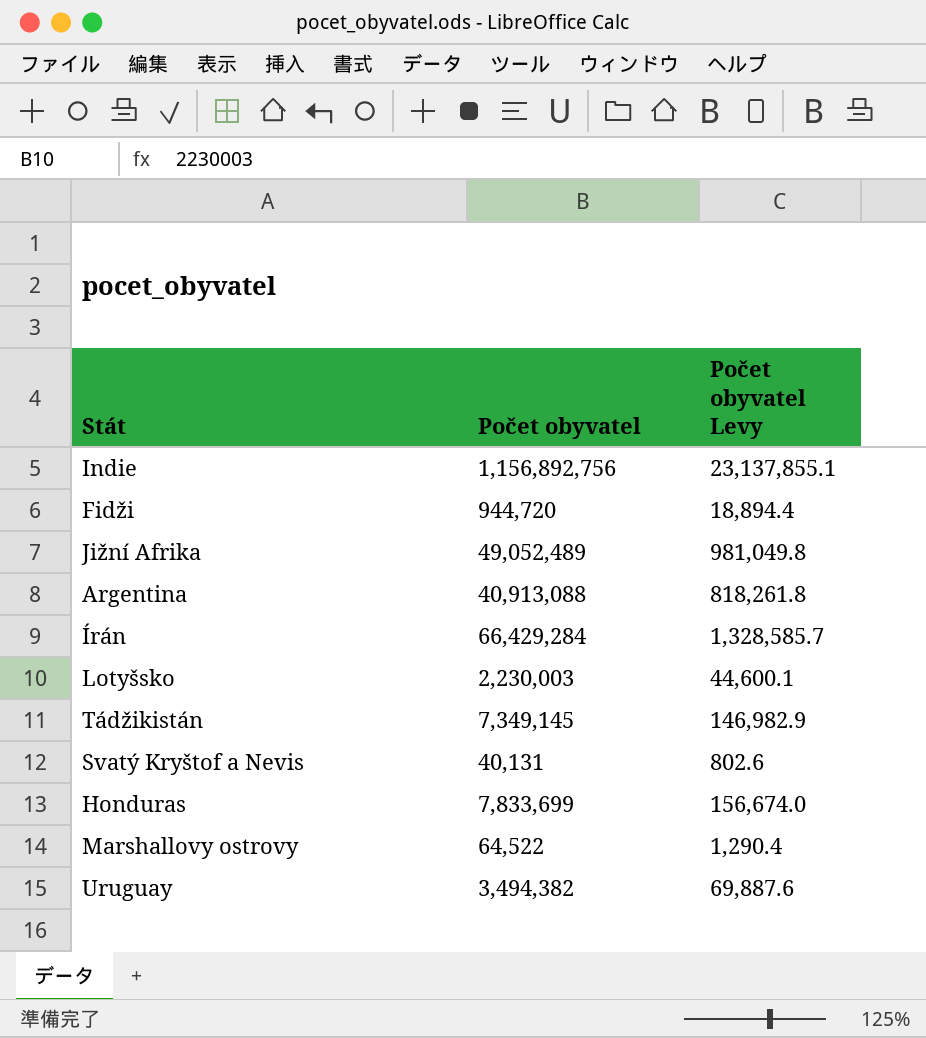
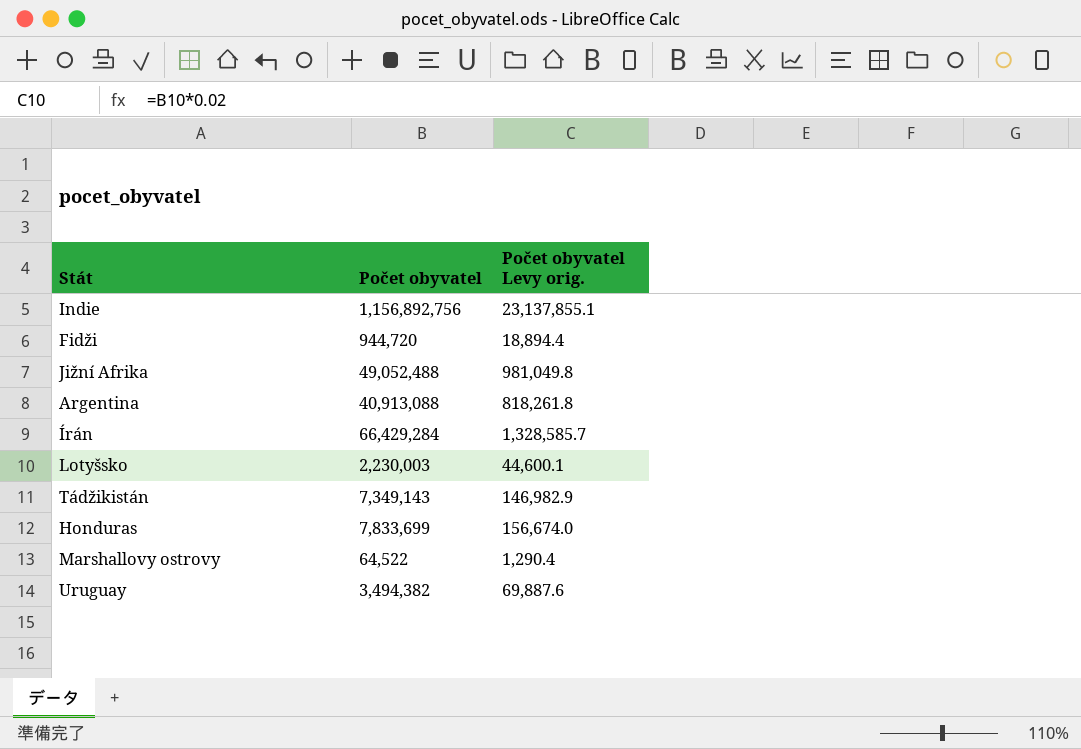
column name: Počet obyvatel Levy -> Počet obyvatel Levy orig.
row Svatý Kryštof a Nevis: 40,131 | 802.6 -> none
Jižní Afrika | Počet obyvatel: 49,052,489 -> 49,052,488
Tádžikistán | Počet obyvatel: 7,349,145 -> 7,349,143

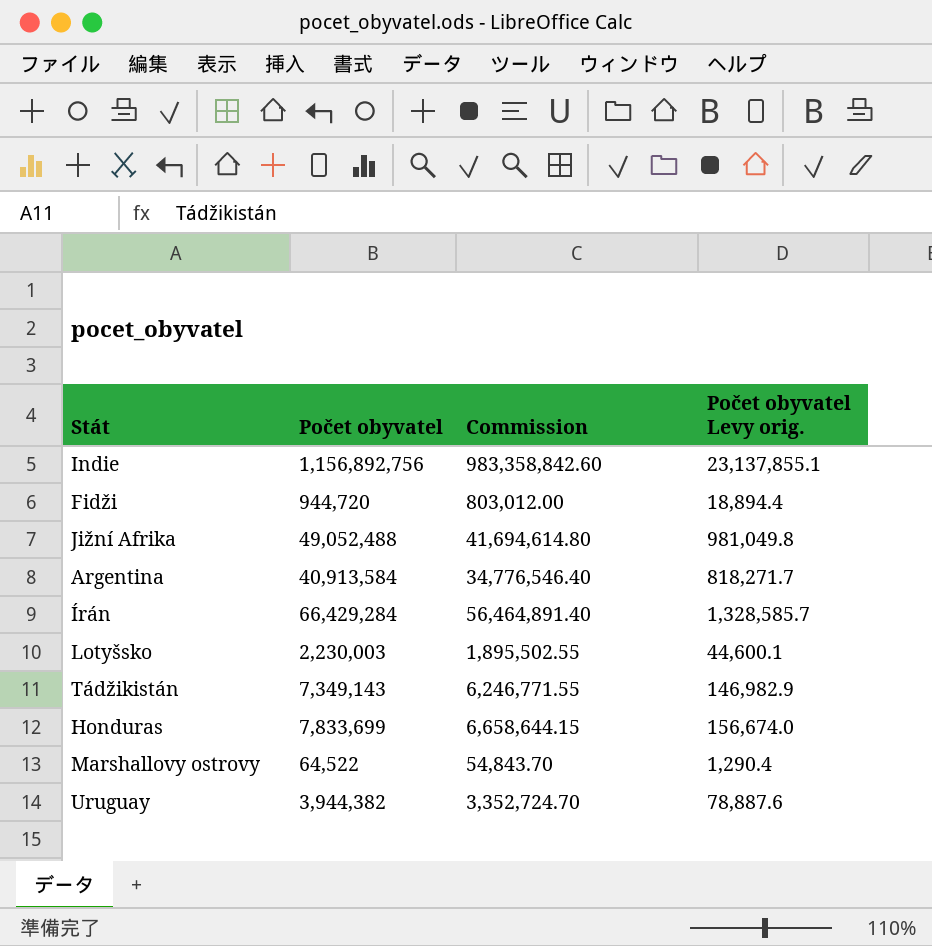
column Commission | formula: none -> [Počet obyvatel] * 0.85
Argentina | Počet obyvatel: 40,913,088 -> 40,913,584
Argentina | Počet obyvatel Levy orig.: 818,261.8 -> 818,271.7
Uruguay | Počet obyvatel: 3,494,382 -> 3,944,382
Uruguay | Počet obyvatel Levy orig.: 69,887.6 -> 78,887.6

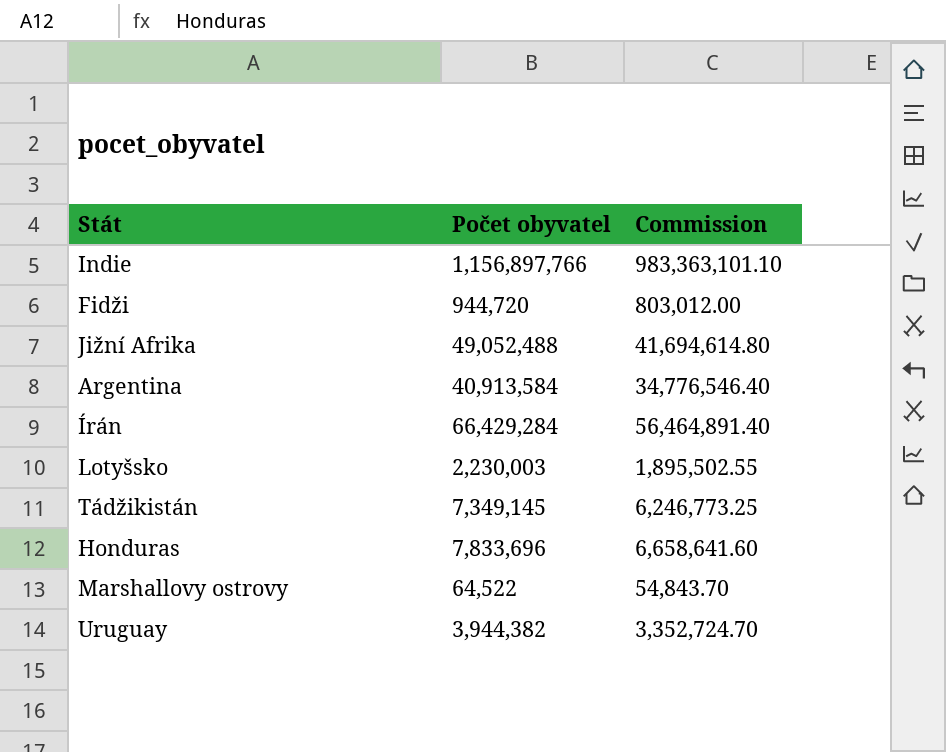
column Počet obyvatel Levy orig. | formula: [Počet obyvatel] * 0.02 -> none
Indie | Počet obyvatel: 1,156,892,756 -> 1,156,897,766
Indie | Commission: 983,358,842.60 -> 983,363,101.10
Tádžikistán | Počet obyvatel: 7,349,143 -> 7,349,145
Tádžikistán | Commission: 6,246,771.55 -> 6,246,773.25
Honduras | Počet obyvatel: 7,833,699 -> 7,833,696
Honduras | Commission: 6,658,644.15 -> 6,658,641.60

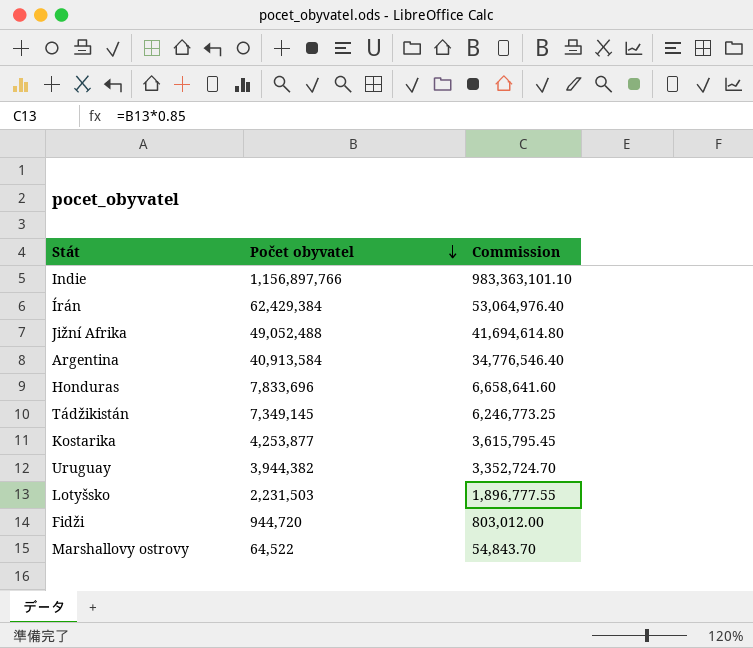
row order: none -> Počet obyvatel descending
Írán | Počet obyvatel: 66,429,284 -> 62,429,384
Írán | Commission: 56,464,891.40 -> 53,064,976.40
row Kostarika: none -> 4,253,877 | 3,615,795.45
Lotyšsko | Počet obyvatel: 2,230,003 -> 2,231,503
Lotyšsko | Commission: 1,895,502.55 -> 1,896,777.55

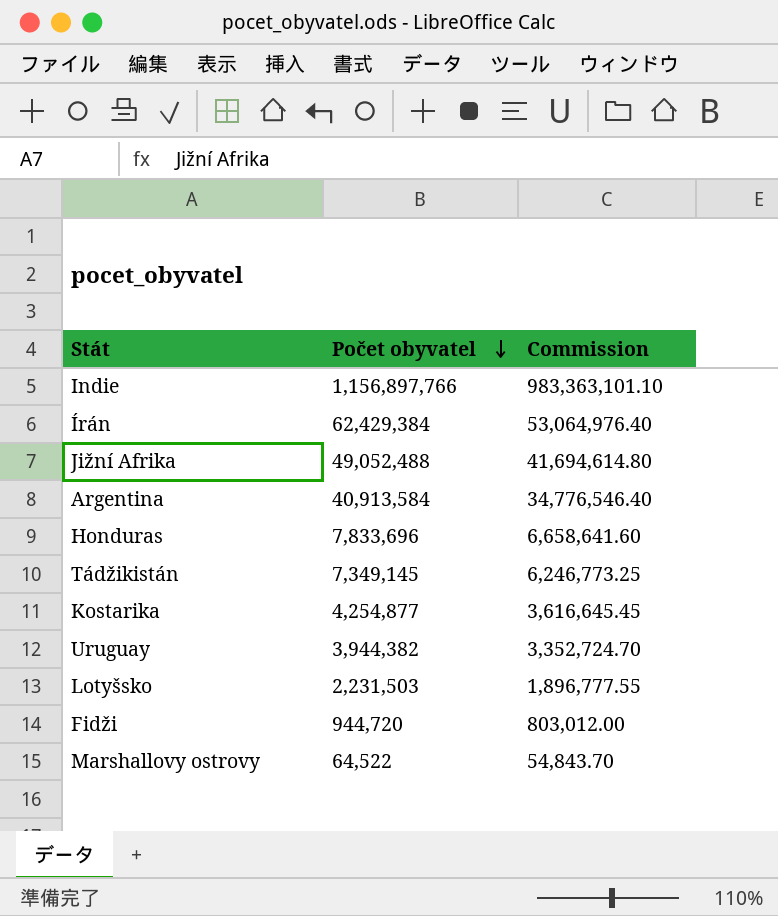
Kostarika | Počet obyvatel: 4,253,877 -> 4,254,877
Kostarika | Commission: 3,615,795.45 -> 3,616,645.45

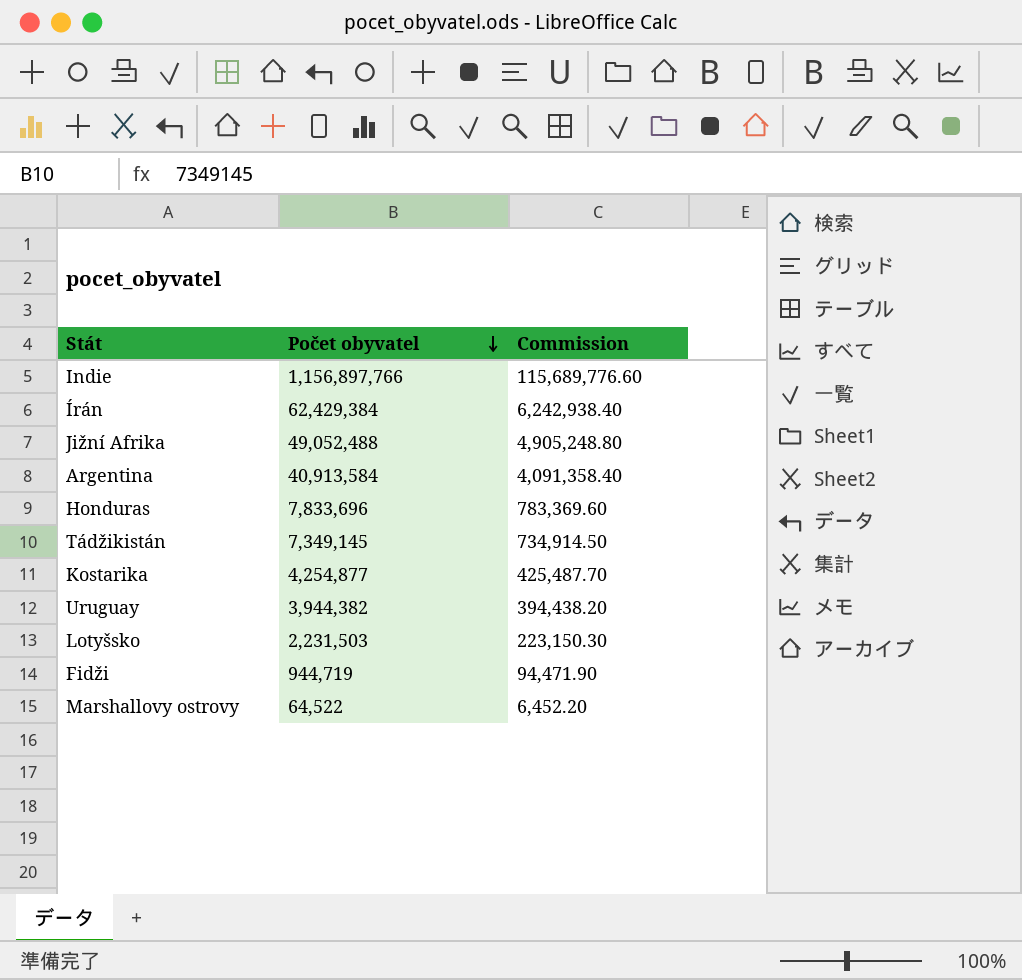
column Commission | formula: [Počet obyvatel] * 0.85 -> [Počet obyvatel] * 0.1
Fidži | Počet obyvatel: 944,720 -> 944,719

